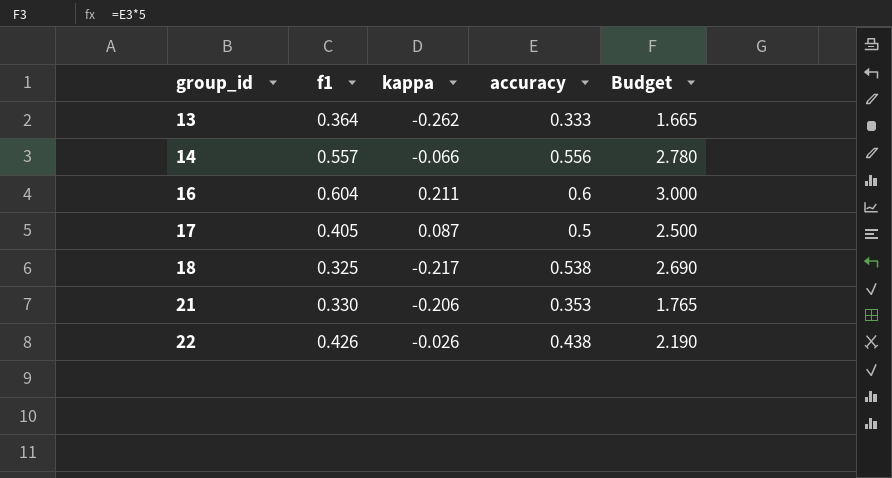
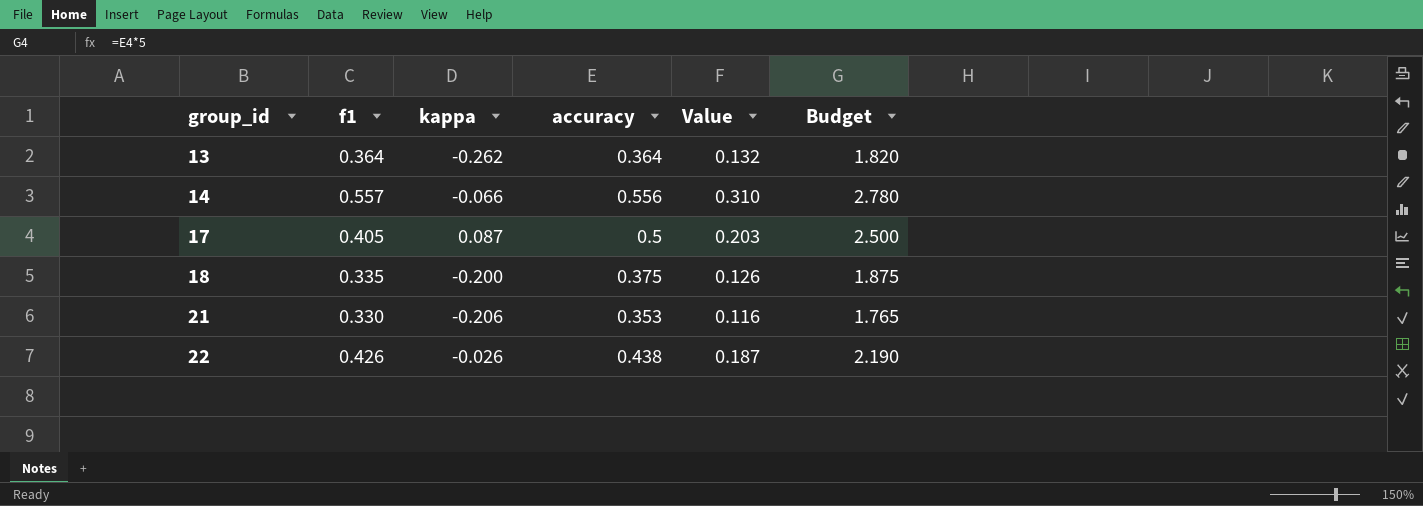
column Value | formula: none -> [f1] * [accuracy]
row 16: 0.604 | 0.211 | 0.6 | 3.000 -> none
13 | accuracy: 0.333 -> 0.364
13 | Budget: 1.665 -> 1.820
18 | f1: 0.325 -> 0.335
18 | kappa: -0.217 -> -0.200
18 | accuracy: 0.538 -> 0.375
18 | Budget: 2.690 -> 1.875

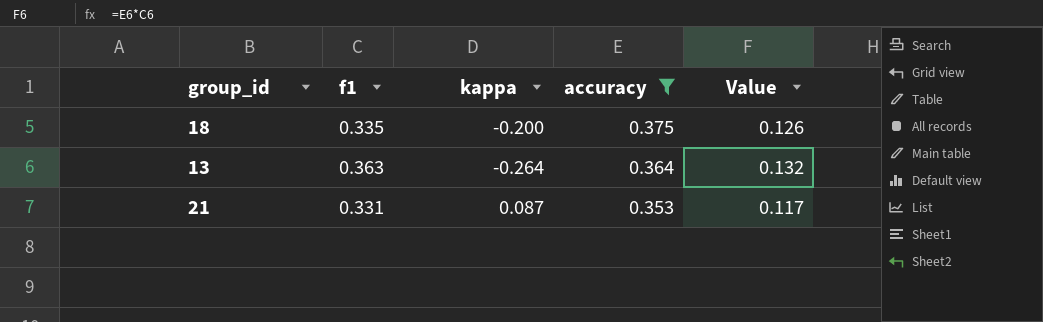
filter: none -> accuracy <= 0.375
row order: group_id ascending -> accuracy descending
column Budget | formula: [accuracy] * 5 -> none
13 | f1: 0.364 -> 0.363
13 | kappa: -0.262 -> -0.264
21 | f1: 0.330 -> 0.331
21 | kappa: -0.206 -> 0.087
21 | Value: 0.116 -> 0.117

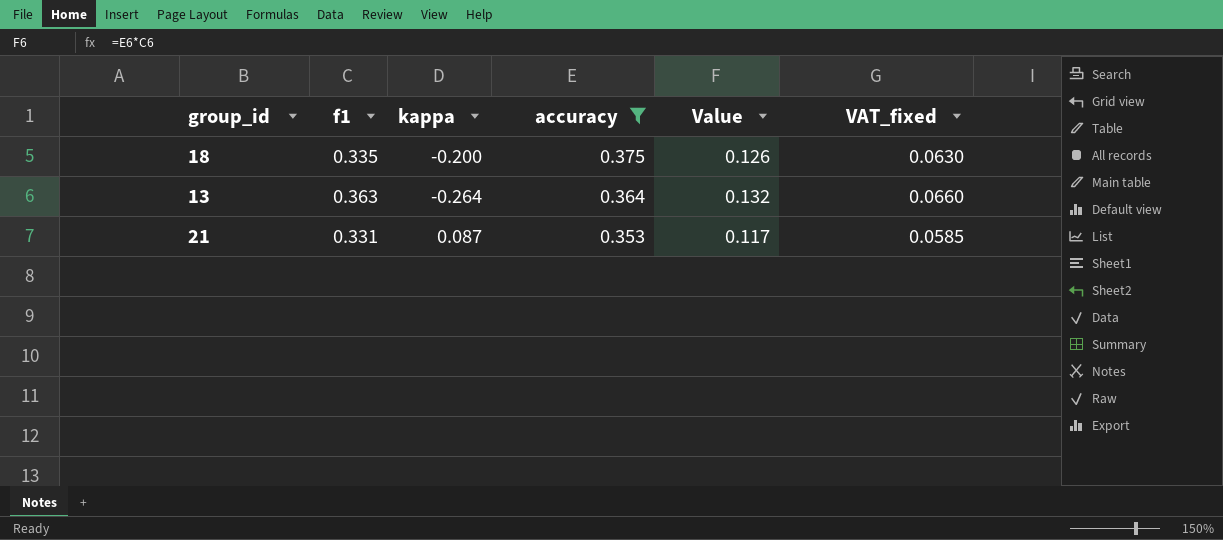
column VAT_fixed | formula: none -> [Value] * 0.5

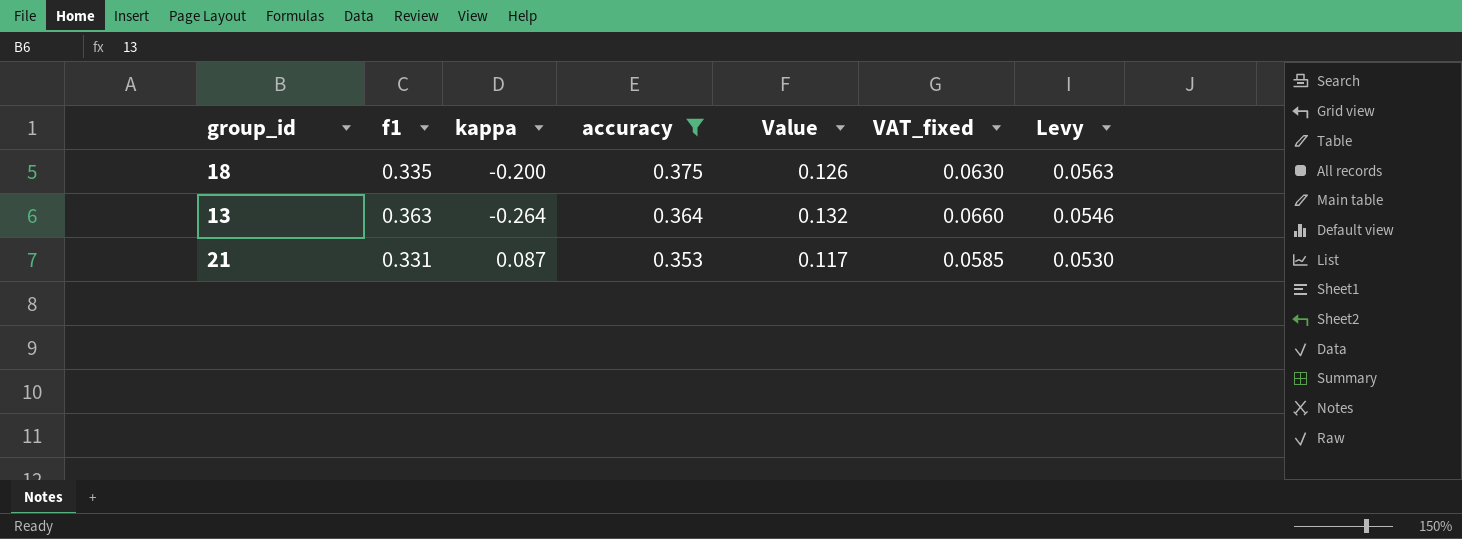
column Levy | formula: none -> [accuracy] * 0.15

